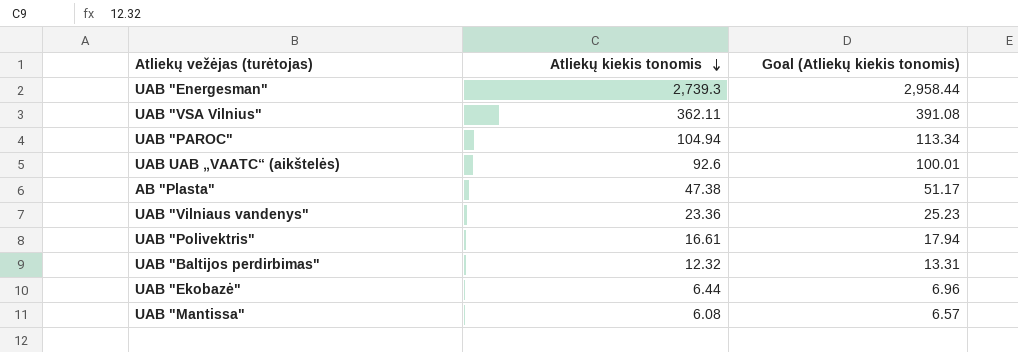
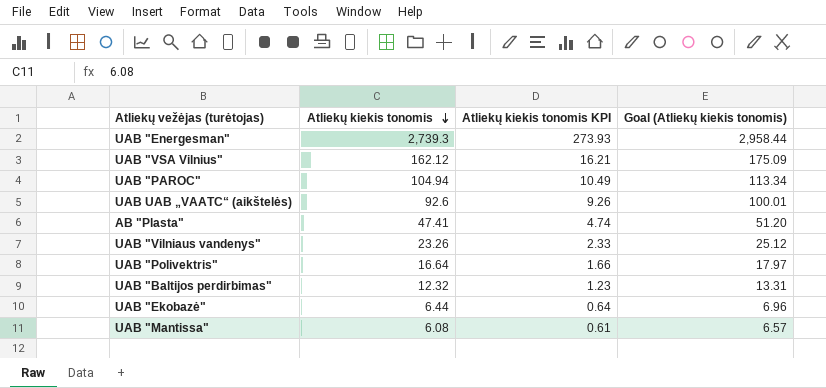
column Atliekų kiekis tonomis KPI | formula: none -> [Atliekų kiekis tonomis] * 0.1
UAB "VSA Vilnius" | Atliekų kiekis tonomis: 362.11 -> 162.12
UAB "VSA Vilnius" | Goal (Atliekų kiekis tonomis): 391.08 -> 175.09
AB "Plasta" | Atliekų kiekis tonomis: 47.38 -> 47.41
AB "Plasta" | Goal (Atliekų kiekis tonomis): 51.17 -> 51.20
UAB "Vilniaus vandenys" | Atliekų kiekis tonomis: 23.36 -> 23.26
UAB "Vilniaus vandenys" | Goal (Atliekų kiekis tonomis): 25.23 -> 25.12
UAB "Polivektris" | Atliekų kiekis tonomis: 16.61 -> 16.64
UAB "Polivektris" | Goal (Atliekų kiekis tonomis): 17.94 -> 17.97

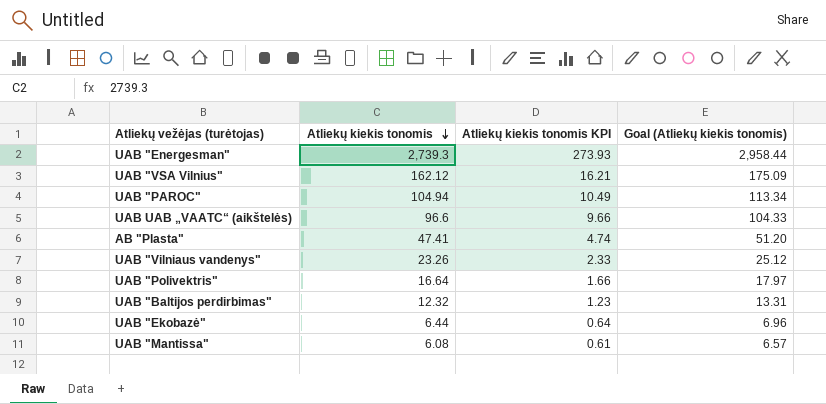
UAB UAB „VAATC“ (aikštelės) | Atliekų kiekis tonomis: 92.6 -> 96.6
UAB UAB „VAATC“ (aikštelės) | Atliekų kiekis tonomis KPI: 9.26 -> 9.66
UAB UAB „VAATC“ (aikštelės) | Goal (Atliekų kiekis tonomis): 100.01 -> 104.33

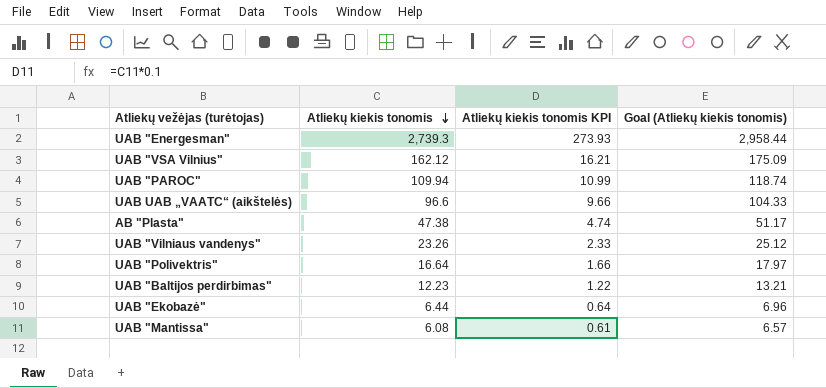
UAB "PAROC" | Atliekų kiekis tonomis: 104.94 -> 109.94
UAB "PAROC" | Atliekų kiekis tonomis KPI: 10.49 -> 10.99
UAB "PAROC" | Goal (Atliekų kiekis tonomis): 113.34 -> 118.74
AB "Plasta" | Atliekų kiekis tonomis: 47.41 -> 47.38
AB "Plasta" | Goal (Atliekų kiekis tonomis): 51.20 -> 51.17
UAB "Baltijos perdirbimas" | Atliekų kiekis tonomis: 12.32 -> 12.23
UAB "Baltijos perdirbimas" | Atliekų kiekis tonomis KPI: 1.23 -> 1.22
UAB "Baltijos perdirbimas" | Goal (Atliekų kiekis tonomis): 13.31 -> 13.21

